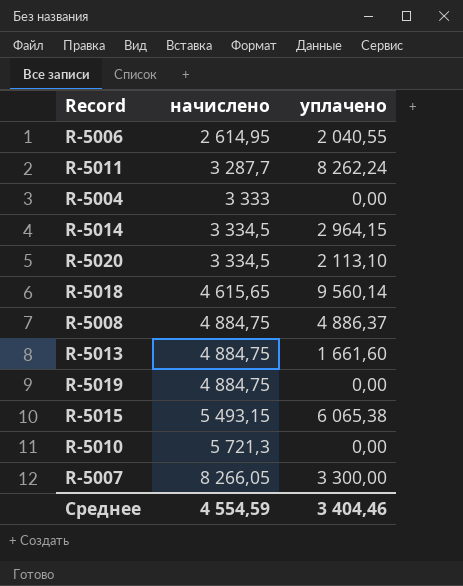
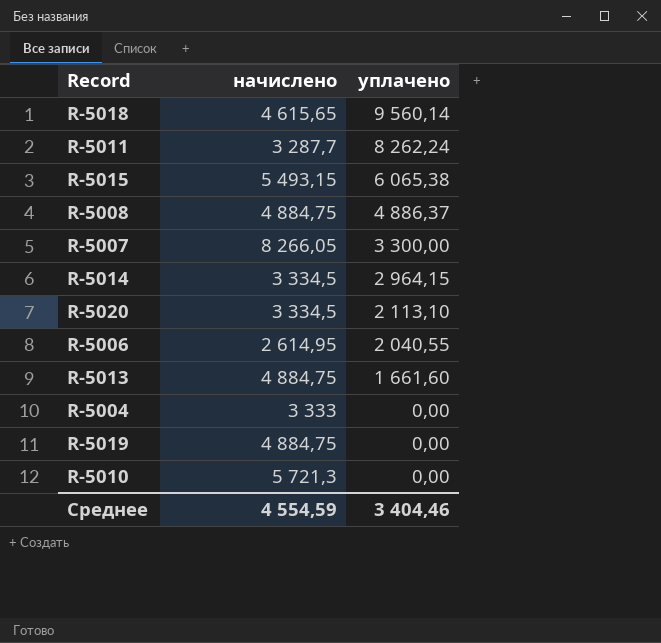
row order: начислено ascending -> уплачено descending

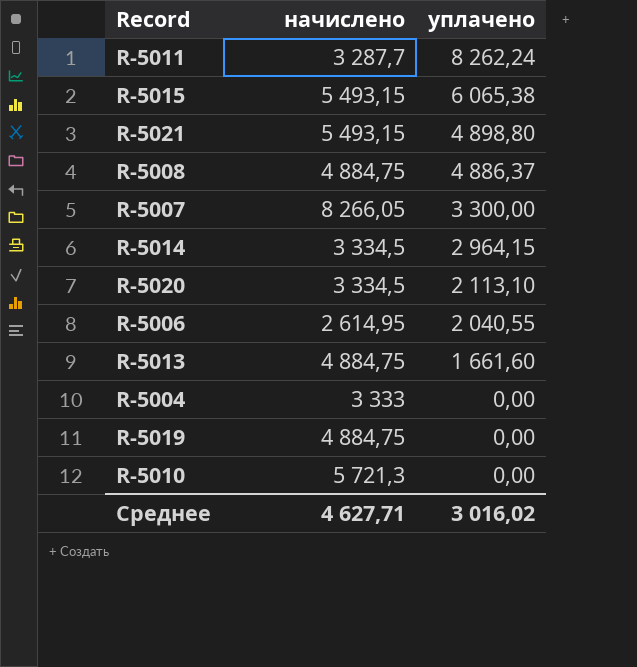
row R-5018: 4 615,65 | 9 560,14 -> none
row R-5021: none -> 5 493,15 | 4 898,80
Среднее | начислено: 4 554,59 -> 4 627,71
Среднее | уплачено: 3 404,46 -> 3 016,02

